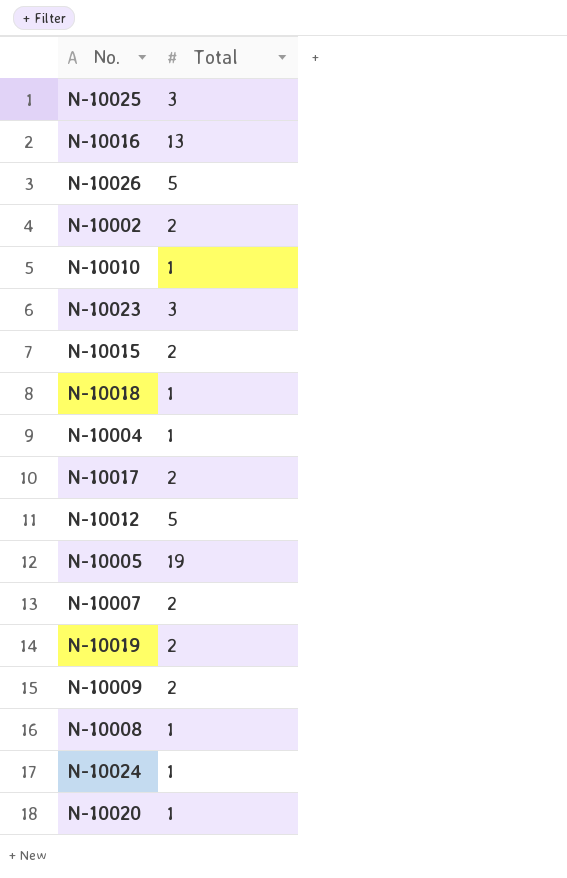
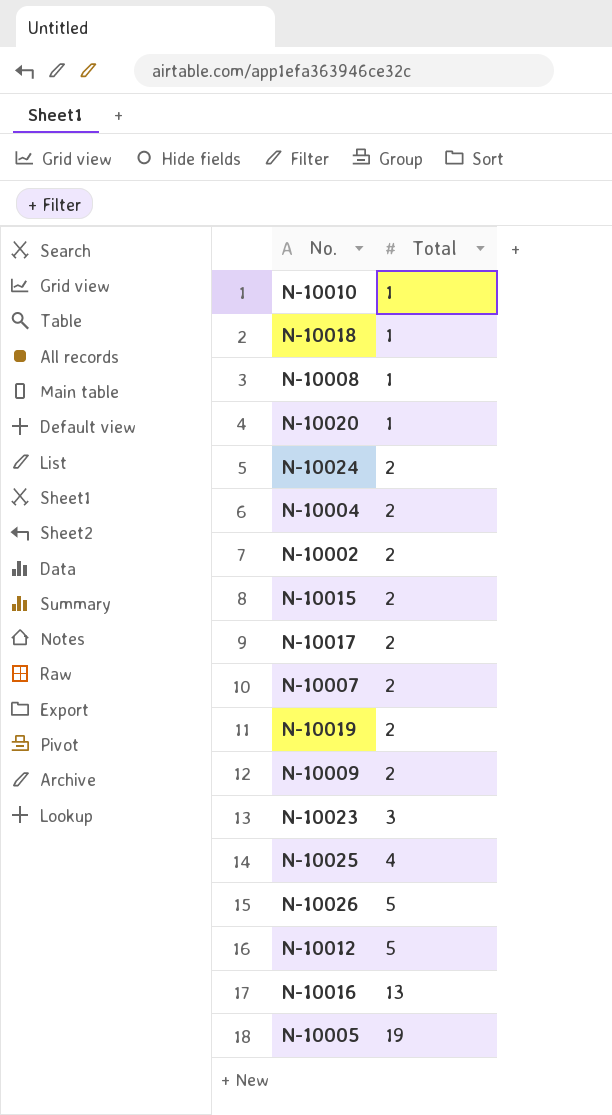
row order: none -> Total ascending
N-10024 | Total: 1 -> 2
N-10004 | Total: 1 -> 2
N-10025 | Total: 3 -> 4

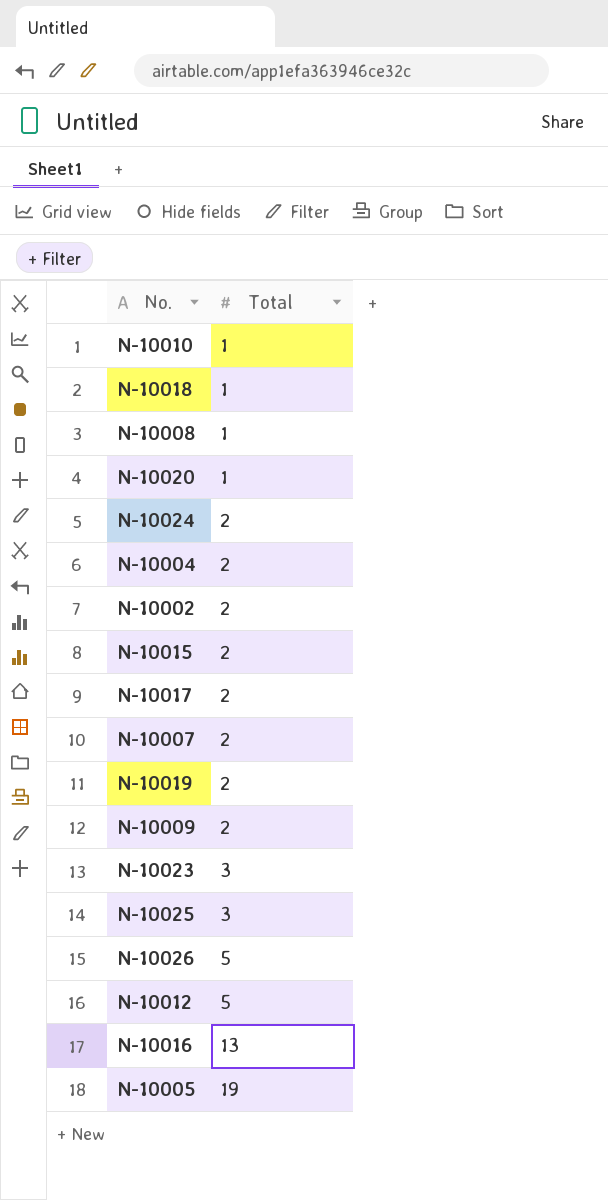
N-10025 | Total: 4 -> 3

